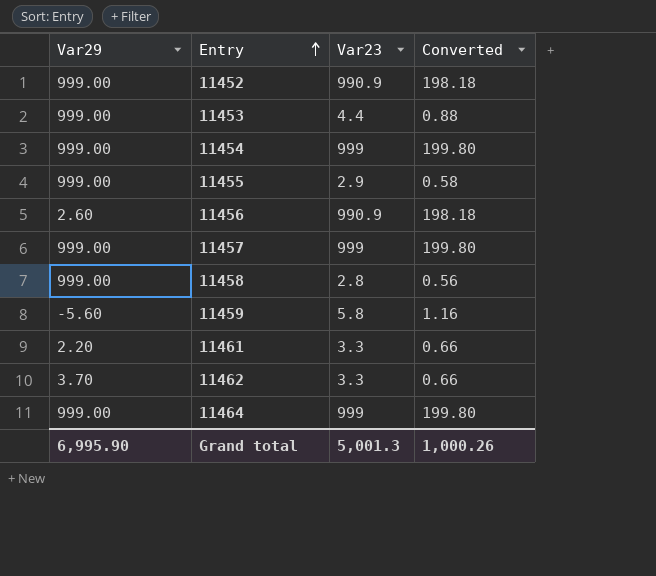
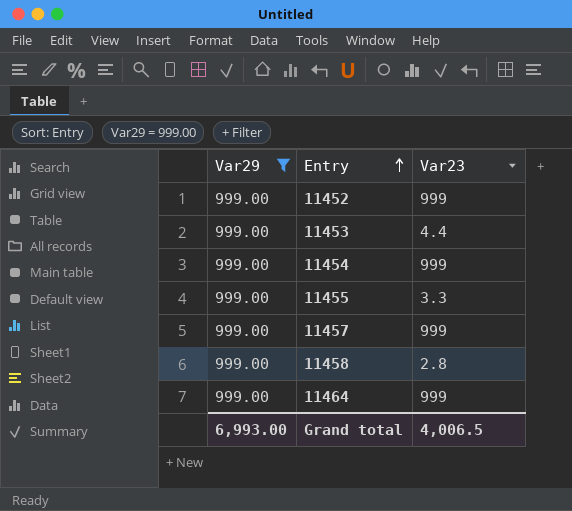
filter: none -> Var29 = 999.00
column Converted | formula: [Var23] * 0.2 -> none
11452 | Var23: 990.9 -> 999
11455 | Var23: 2.9 -> 3.3
Grand total | Var29: 6,995.90 -> 6,993.00
Grand total | Var23: 5,001.3 -> 4,006.5

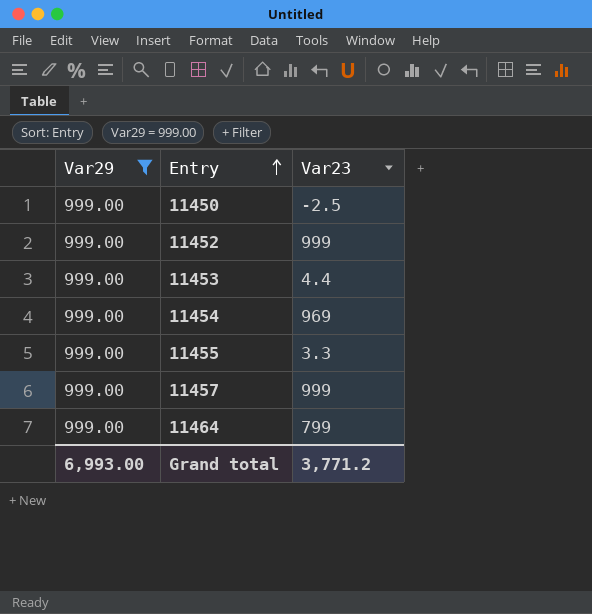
row 11458: 999.00 | 2.8 -> none
row 11450: none -> 999.00 | -2.5
11454 | Var23: 999 -> 969
11464 | Var23: 999 -> 799
Grand total | Var23: 4,006.5 -> 3,771.2

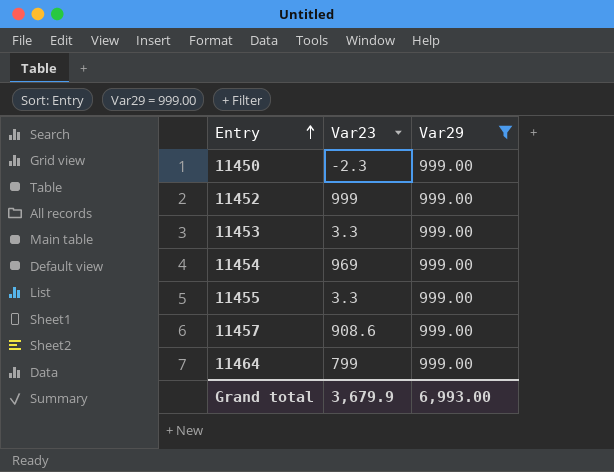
column Var29 | position: 1 -> 3
11450 | Var23: -2.5 -> -2.3
11453 | Var23: 4.4 -> 3.3
11457 | Var23: 999 -> 908.6
Grand total | Var23: 3,771.2 -> 3,679.9

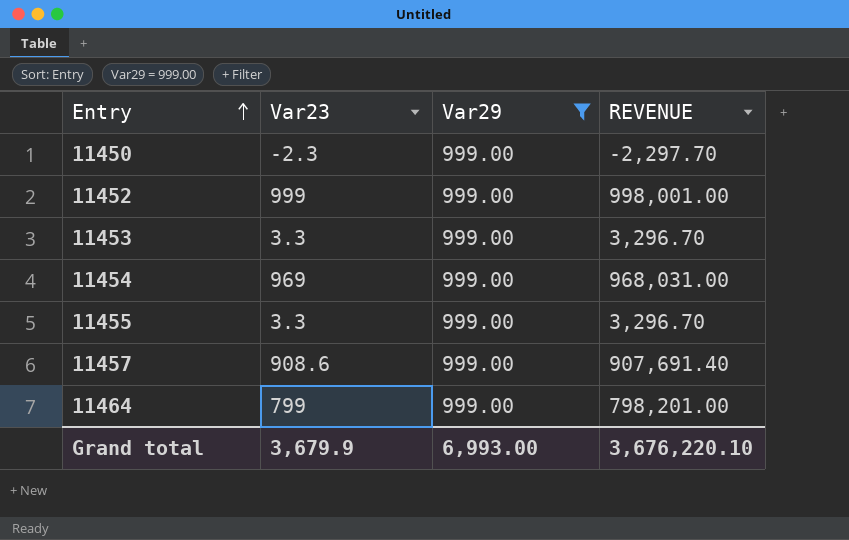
column REVENUE | formula: none -> [Var23] * [Var29]

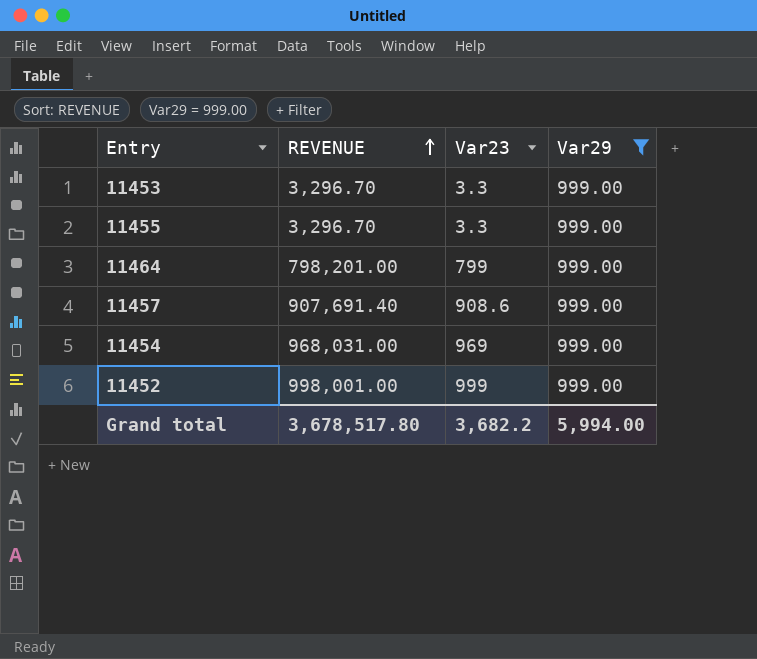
row order: Entry ascending -> REVENUE ascending
column REVENUE | position: 4 -> 2
row 11450: -2.3 | 999.00 | -2,297.70 -> none
Grand total | REVENUE: 3,676,220.10 -> 3,678,517.80
Grand total | Var23: 3,679.9 -> 3,682.2
Grand total | Var29: 6,993.00 -> 5,994.00

